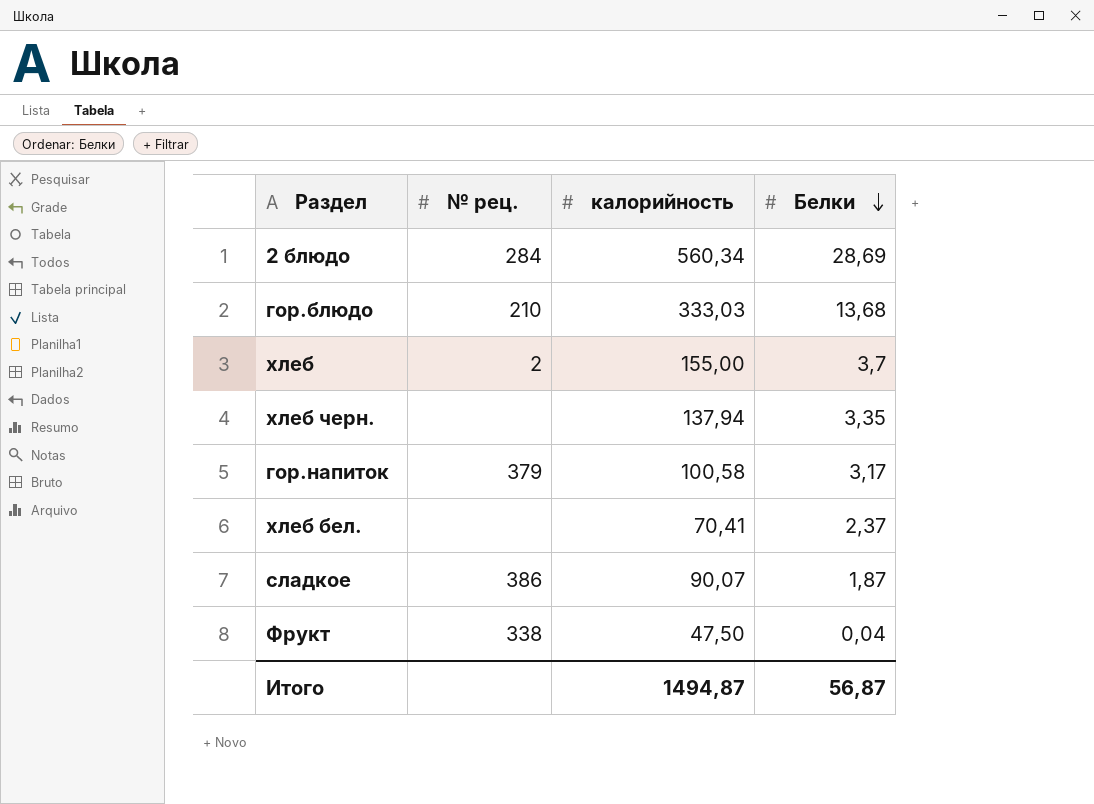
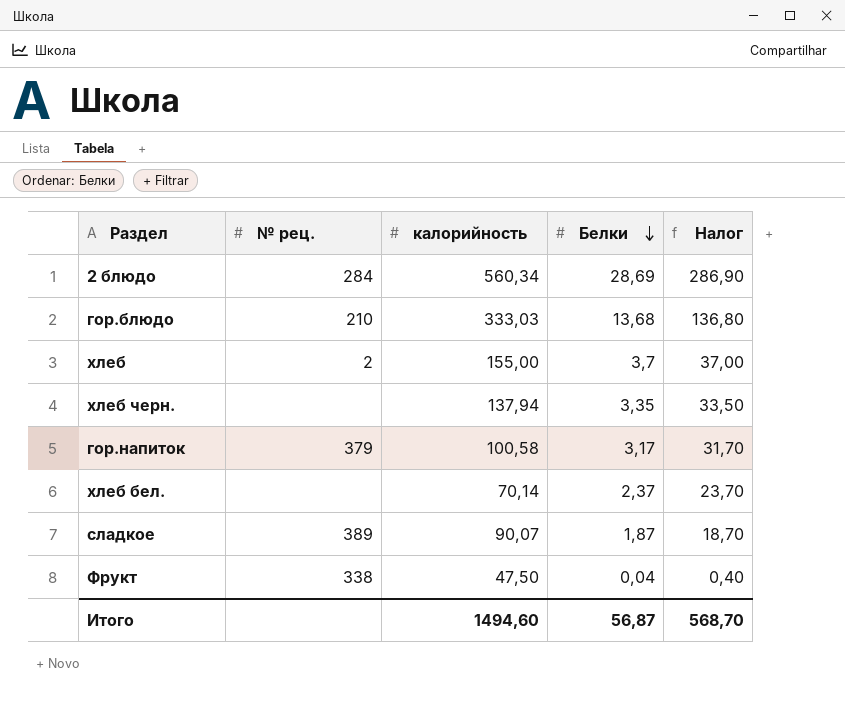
column Налог | formula: none -> [Белки] * 10
хлеб бел. | калорийность: 70,41 -> 70,14
сладкое | № рец.: 386 -> 389
Итого | калорийность: 1494,87 -> 1494,60

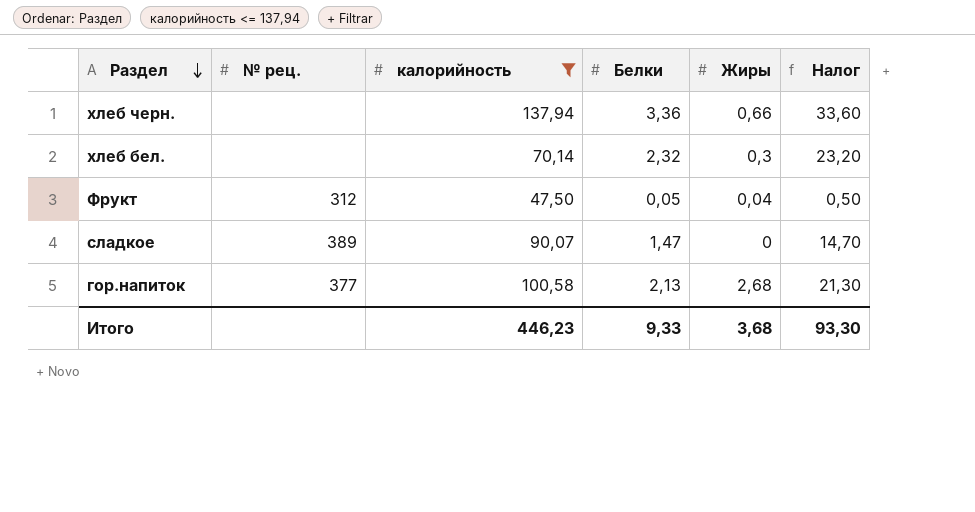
filter: none -> калорийность <= 137,94
row order: Белки descending -> Раздел descending
column Жиры | position: none -> 5
хлеб черн. | Белки: 3,35 -> 3,36
хлеб черн. | Налог: 33,50 -> 33,60
хлеб бел. | Белки: 2,37 -> 2,32
хлеб бел. | Налог: 23,70 -> 23,20
Фрукт | № рец.: 338 -> 312
Фрукт | Белки: 0,04 -> 0,05
Фрукт | Налог: 0,40 -> 0,50
сладкое | Белки: 1,87 -> 1,47
сладкое | Налог: 18,70 -> 14,70
гор.напиток | № рец.: 379 -> 377
гор.напиток | Белки: 3,17 -> 2,13
гор.напиток | Налог: 31,70 -> 21,30
Итого | калорийность: 1494,60 -> 446,23
Итого | Белки: 56,87 -> 9,33
Итого | Налог: 568,70 -> 93,30

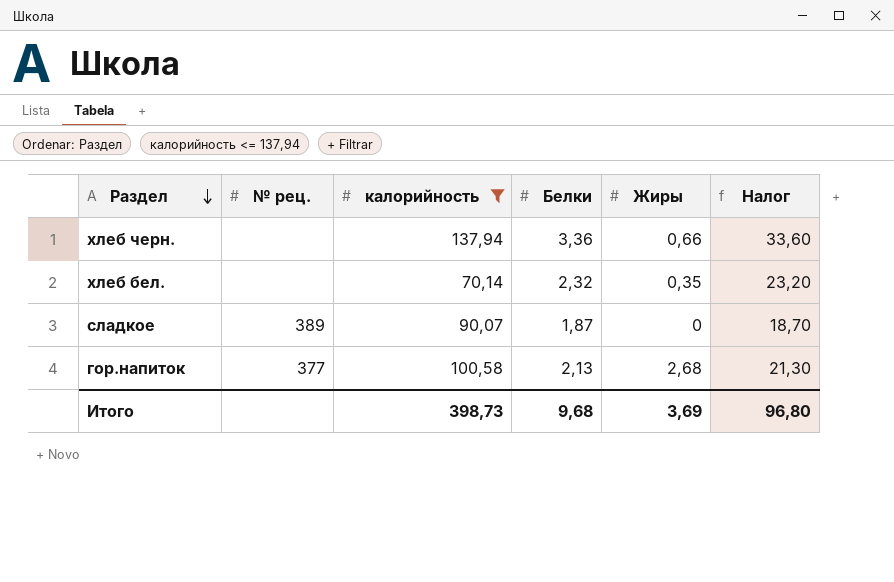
row Фрукт: 312 | 47,50 | 0,05 | 0,04 | 0,50 -> none
хлеб бел. | Жиры: 0,3 -> 0,35
сладкое | Белки: 1,47 -> 1,87
сладкое | Налог: 14,70 -> 18,70
Итого | калорийность: 446,23 -> 398,73
Итого | Белки: 9,33 -> 9,68
Итого | Жиры: 3,68 -> 3,69
Итого | Налог: 93,30 -> 96,80

